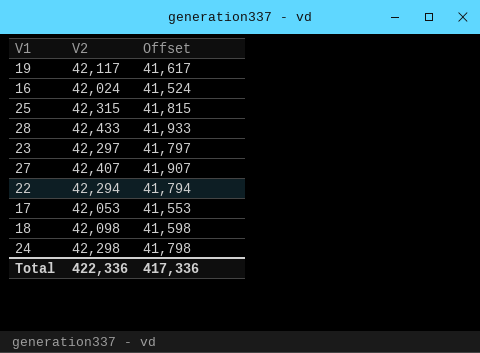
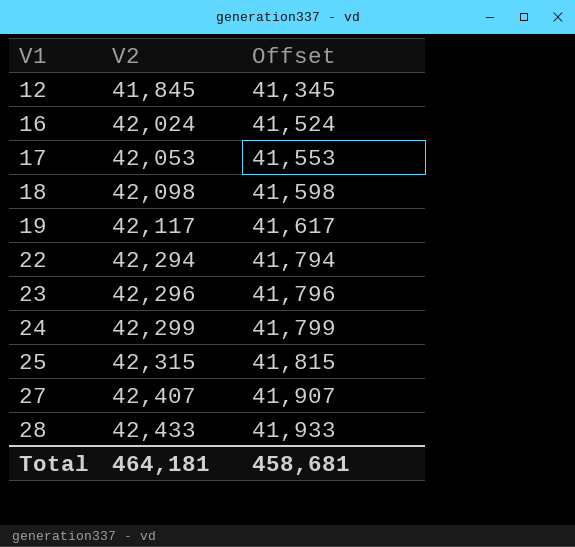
row order: none -> V1 ascending
row 12: none -> 41,845 | 41,345
23 | V2: 42,297 -> 42,296
23 | Offset: 41,797 -> 41,796
24 | V2: 42,298 -> 42,299
24 | Offset: 41,798 -> 41,799
Total | V2: 422,336 -> 464,181
Total | Offset: 417,336 -> 458,681

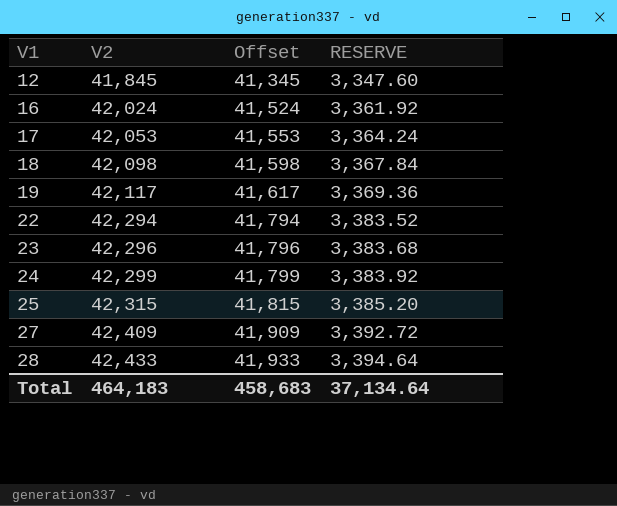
column RESERVE | formula: none -> [V2] * 0.08
27 | V2: 42,407 -> 42,409
27 | Offset: 41,907 -> 41,909
Total | V2: 464,181 -> 464,183
Total | Offset: 458,681 -> 458,683

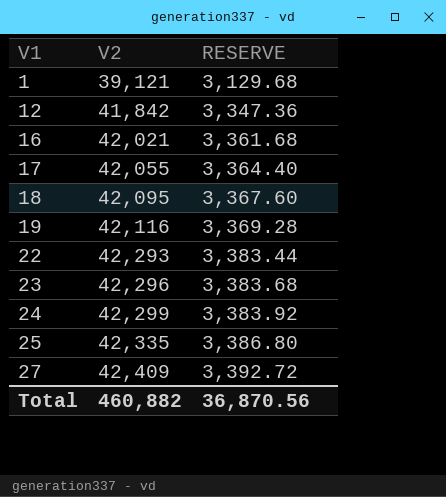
column Offset | formula: [V2] - 500 -> none
row 28: 42,433 | 41,933 | 3,394.64 -> none
row 1: none -> 39,121 | 3,129.68
12 | V2: 41,845 -> 41,842
12 | RESERVE: 3,347.60 -> 3,347.36
16 | V2: 42,024 -> 42,021
16 | RESERVE: 3,361.92 -> 3,361.68
17 | V2: 42,053 -> 42,055
17 | RESERVE: 3,364.24 -> 3,364.40
18 | V2: 42,098 -> 42,095
18 | RESERVE: 3,367.84 -> 3,367.60
19 | V2: 42,117 -> 42,116
19 | RESERVE: 3,369.36 -> 3,369.28
22 | V2: 42,294 -> 42,293
22 | RESERVE: 3,383.52 -> 3,383.44
25 | V2: 42,315 -> 42,335
25 | RESERVE: 3,385.20 -> 3,386.80
Total | V2: 464,183 -> 460,882
Total | RESERVE: 37,134.64 -> 36,870.56

